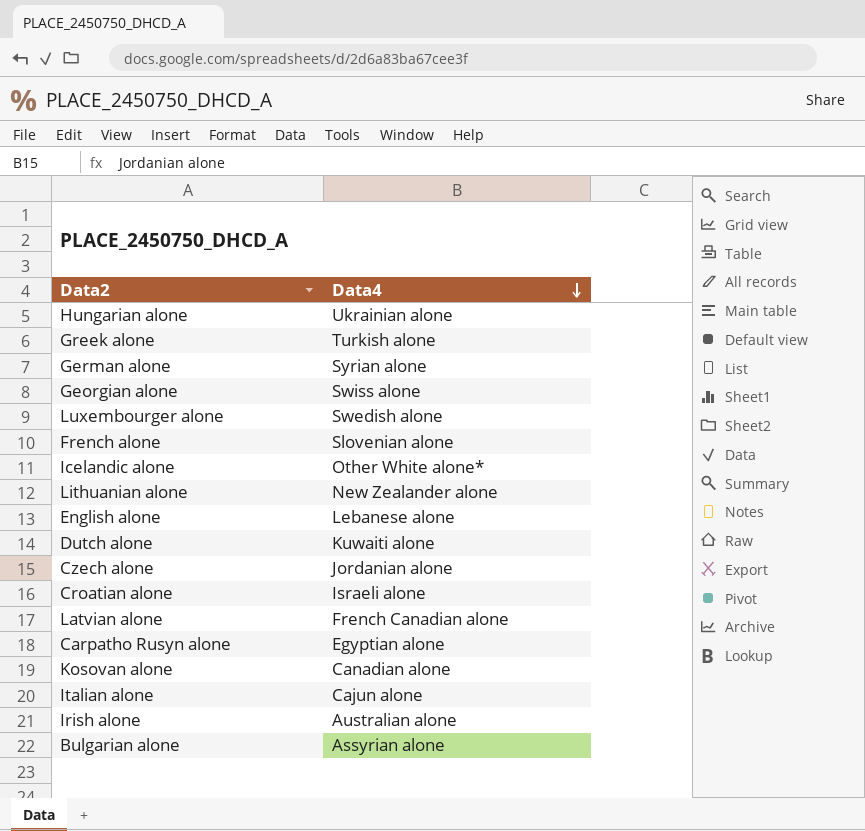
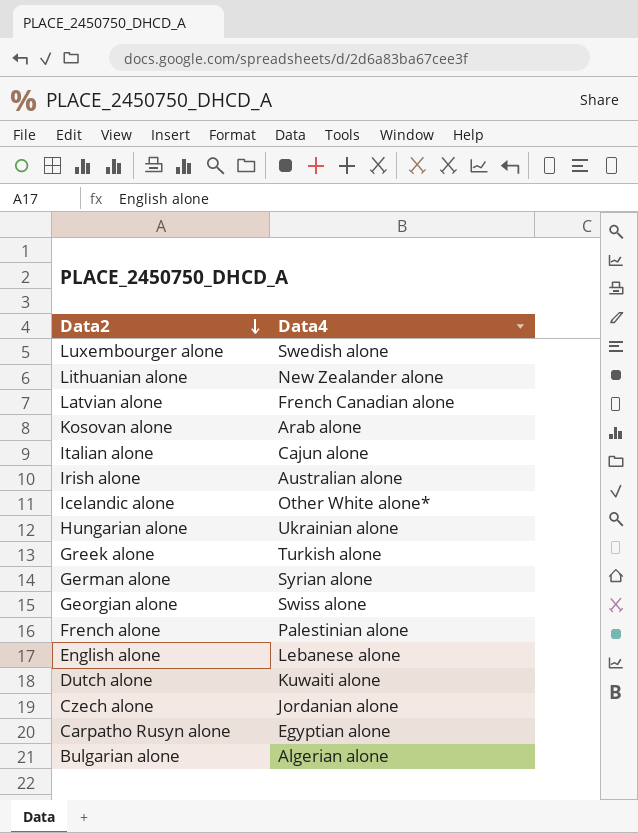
row order: Data4 descending -> Data2 descending
row Croatian alone: Israeli alone -> none
Kosovan alone | Data4: Canadian alone -> Arab alone
French alone | Data4: Slovenian alone -> Palestinian alone
Bulgarian alone | Data4: Assyrian alone -> Algerian alone

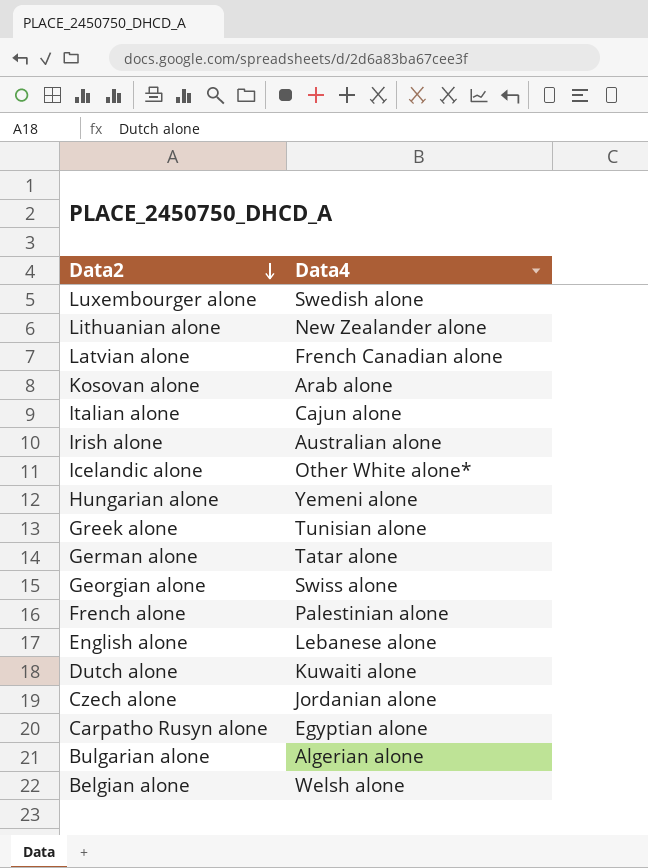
Hungarian alone | Data4: Ukrainian alone -> Yemeni alone
Greek alone | Data4: Turkish alone -> Tunisian alone
German alone | Data4: Syrian alone -> Tatar alone
row Belgian alone: none -> Welsh alone

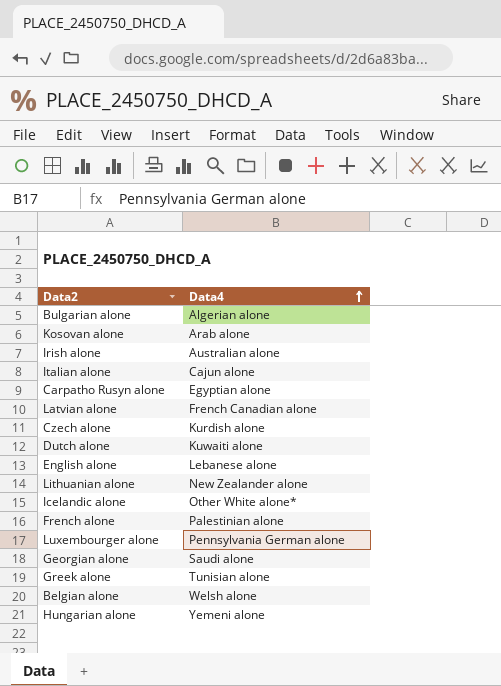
row order: Data2 descending -> Data4 ascending
row German alone: Tatar alone -> none
Czech alone | Data4: Jordanian alone -> Kurdish alone
Luxembourger alone | Data4: Swedish alone -> Pennsylvania German alone
Georgian alone | Data4: Swiss alone -> Saudi alone

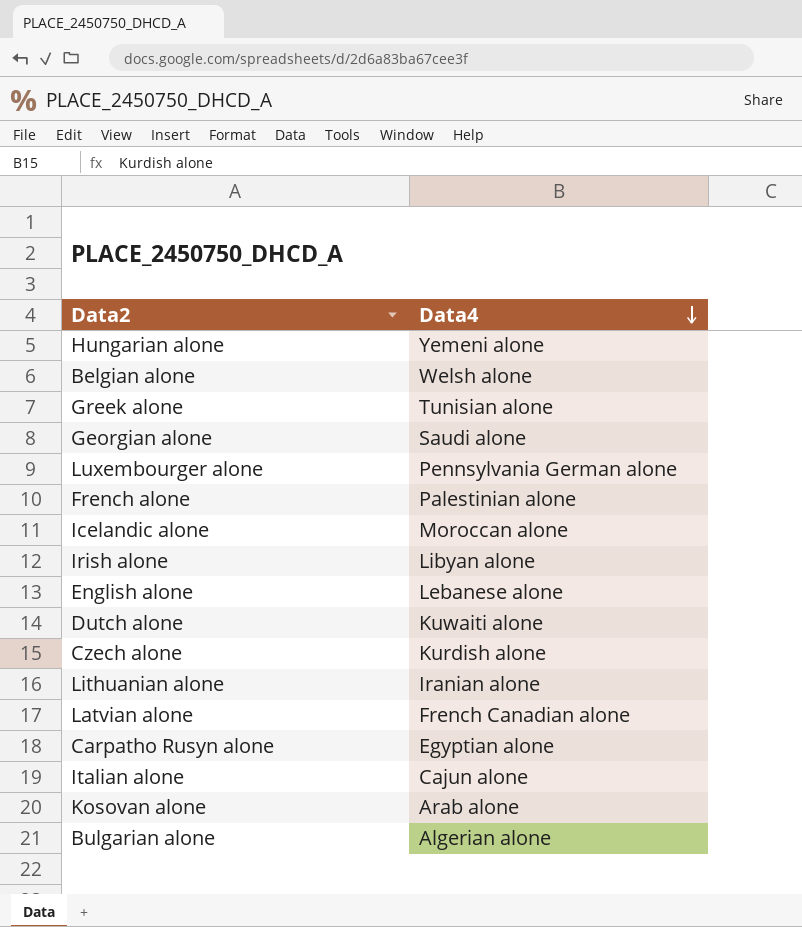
row order: Data4 ascending -> Data4 descending
Icelandic alone | Data4: Other White alone* -> Moroccan alone
Irish alone | Data4: Australian alone -> Libyan alone
Lithuanian alone | Data4: New Zealander alone -> Iranian alone

